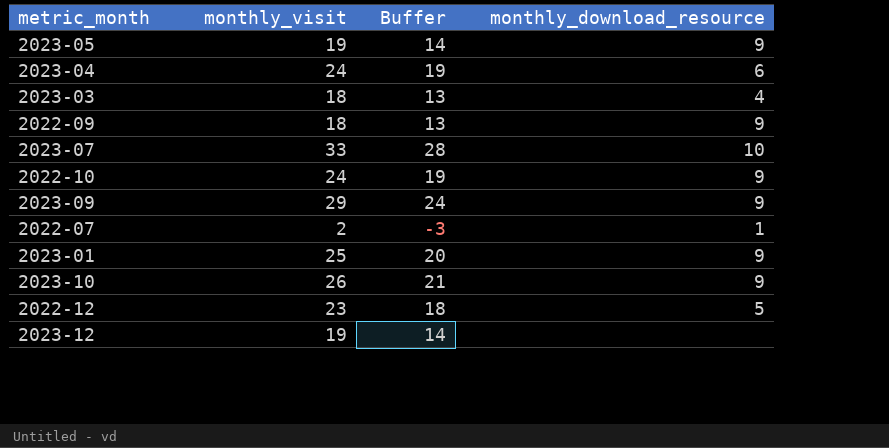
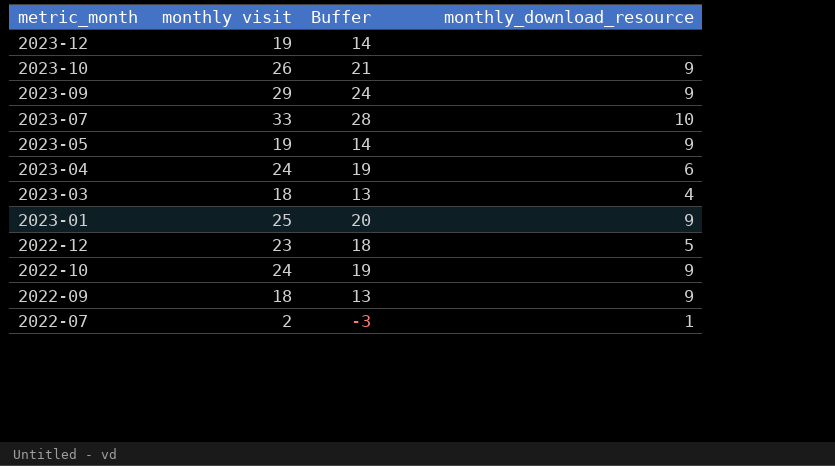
row order: none -> metric_month descending
column name: monthly_visit -> monthly visit

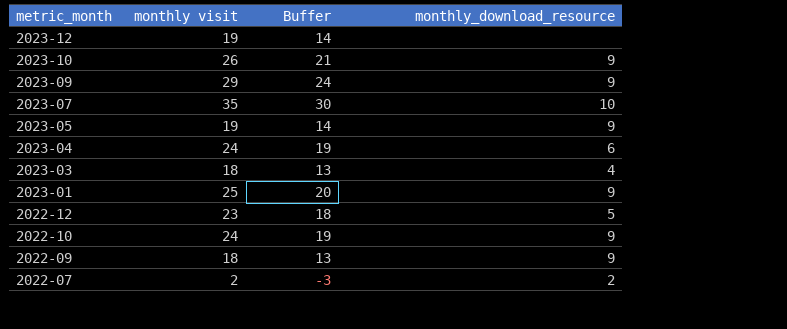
2023-07 | monthly visit: 33 -> 35
2023-07 | Buffer: 28 -> 30
2022-07 | monthly_download_resource: 1 -> 2

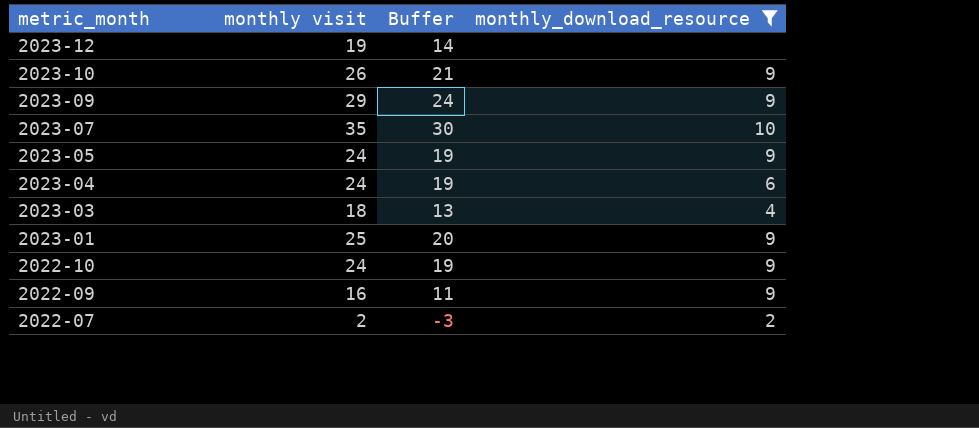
filter: none -> monthly_download_resource != 5
2023-05 | monthly visit: 19 -> 24
2023-05 | Buffer: 14 -> 19
2022-09 | monthly visit: 18 -> 16
2022-09 | Buffer: 13 -> 11

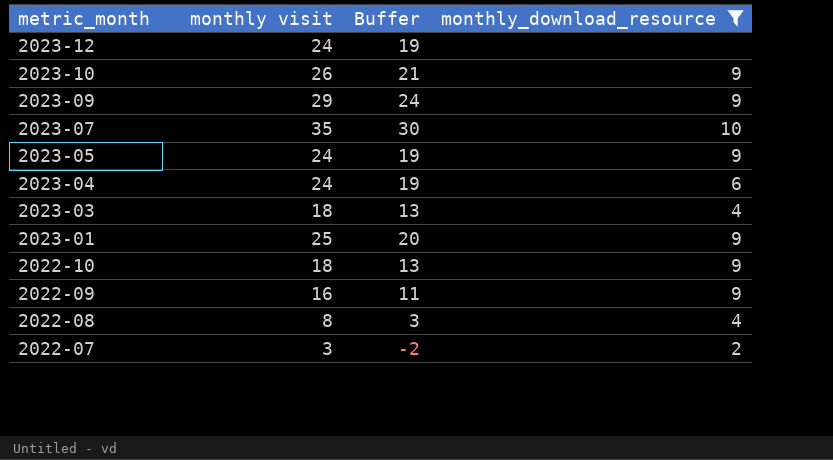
2023-12 | monthly visit: 19 -> 24
2023-12 | Buffer: 14 -> 19
2022-10 | monthly visit: 24 -> 18
2022-10 | Buffer: 19 -> 13
row 2022-08: none -> 8 | 3 | 4
2022-07 | monthly visit: 2 -> 3
2022-07 | Buffer: -3 -> -2

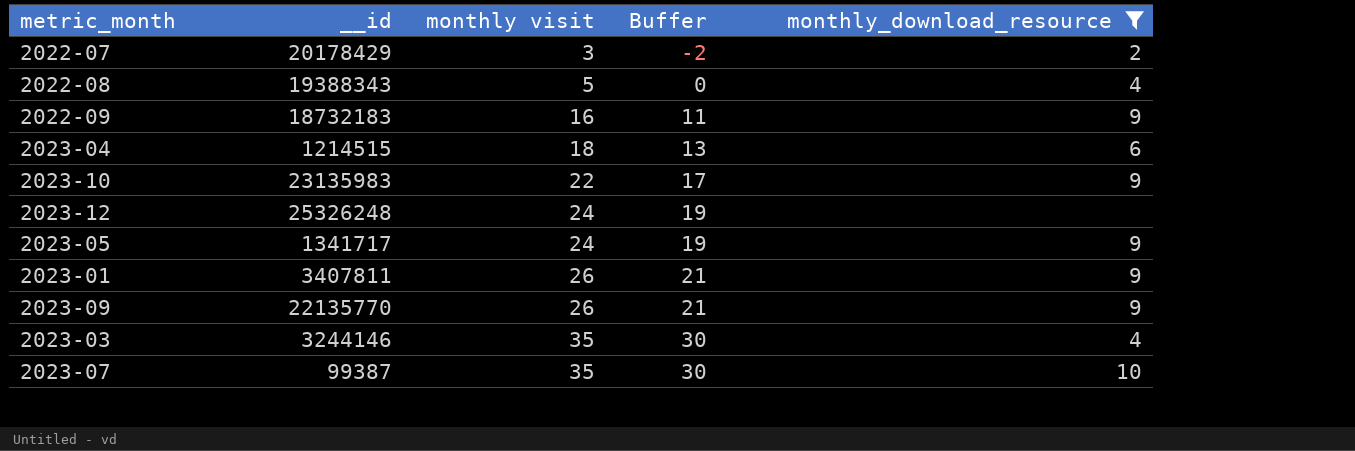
row order: metric_month descending -> monthly visit ascending
column __id | position: none -> 2
row 2022-10: 18 | 13 | 9 -> none
2022-08 | monthly visit: 8 -> 5
2022-08 | Buffer: 3 -> 0
2023-04 | monthly visit: 24 -> 18
2023-04 | Buffer: 19 -> 13
2023-10 | monthly visit: 26 -> 22
2023-10 | Buffer: 21 -> 17
2023-01 | monthly visit: 25 -> 26
2023-01 | Buffer: 20 -> 21
2023-09 | monthly visit: 29 -> 26
2023-09 | Buffer: 24 -> 21
2023-03 | monthly visit: 18 -> 35
2023-03 | Buffer: 13 -> 30

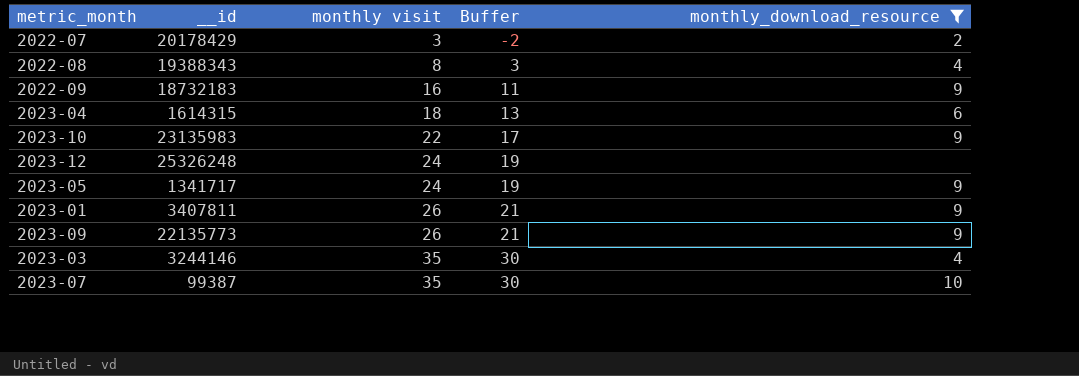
2022-08 | monthly visit: 5 -> 8
2022-08 | Buffer: 0 -> 3
2023-04 | __id: 1214515 -> 1614315
2023-09 | __id: 22135770 -> 22135773

